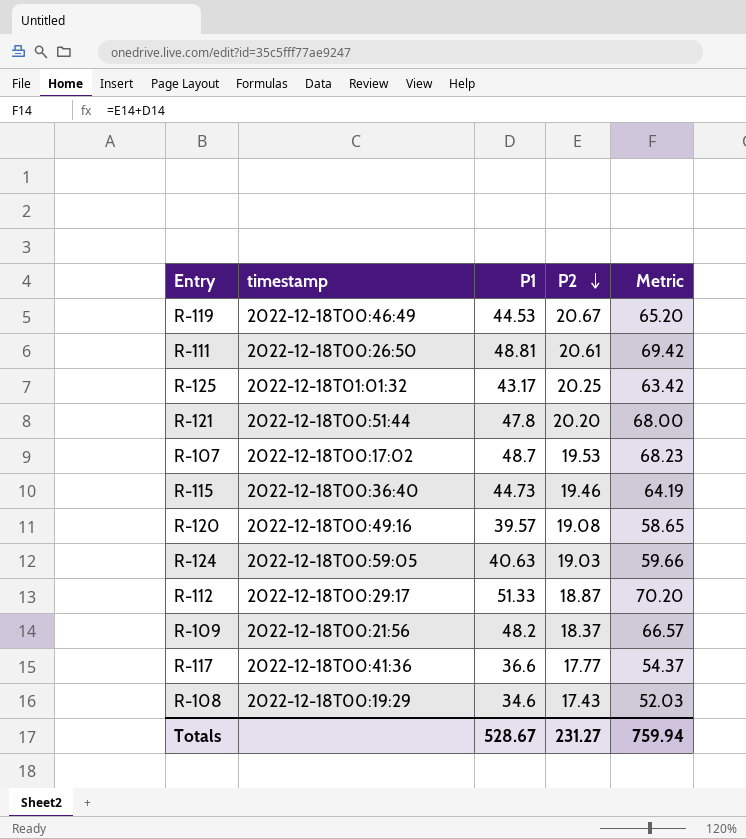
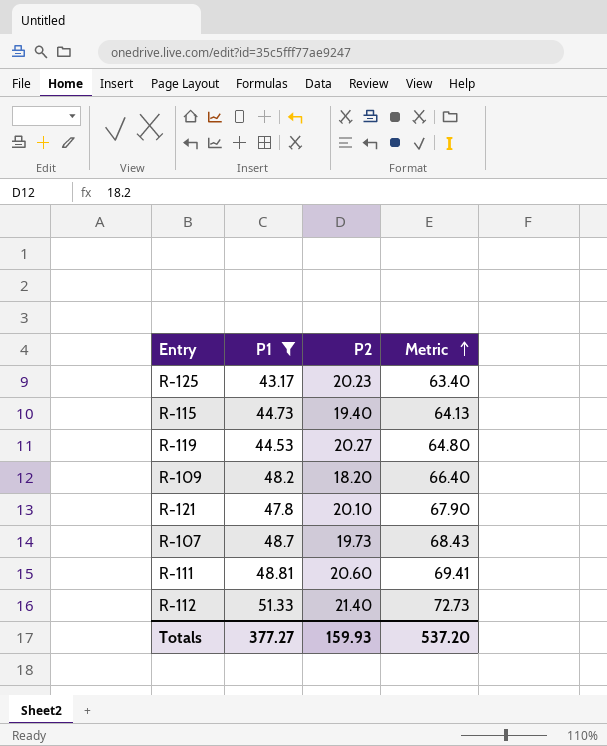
filter: none -> P1 >= 43.17
row order: P2 descending -> Metric ascending
column timestamp | position: 2 -> none
R-125 | P2: 20.25 -> 20.23
R-125 | Metric: 63.42 -> 63.40
R-115 | P2: 19.46 -> 19.40
R-115 | Metric: 64.19 -> 64.13
R-119 | P2: 20.67 -> 20.27
R-119 | Metric: 65.20 -> 64.80
R-109 | P2: 18.37 -> 18.20
R-109 | Metric: 66.57 -> 66.40
R-121 | P2: 20.20 -> 20.10
R-121 | Metric: 68.00 -> 67.90
R-107 | P2: 19.53 -> 19.73
R-107 | Metric: 68.23 -> 68.43
R-111 | P2: 20.61 -> 20.60
R-111 | Metric: 69.42 -> 69.41
R-112 | P2: 18.87 -> 21.40
R-112 | Metric: 70.20 -> 72.73
Totals | P1: 528.67 -> 377.27
Totals | P2: 231.27 -> 159.93
Totals | Metric: 759.94 -> 537.20

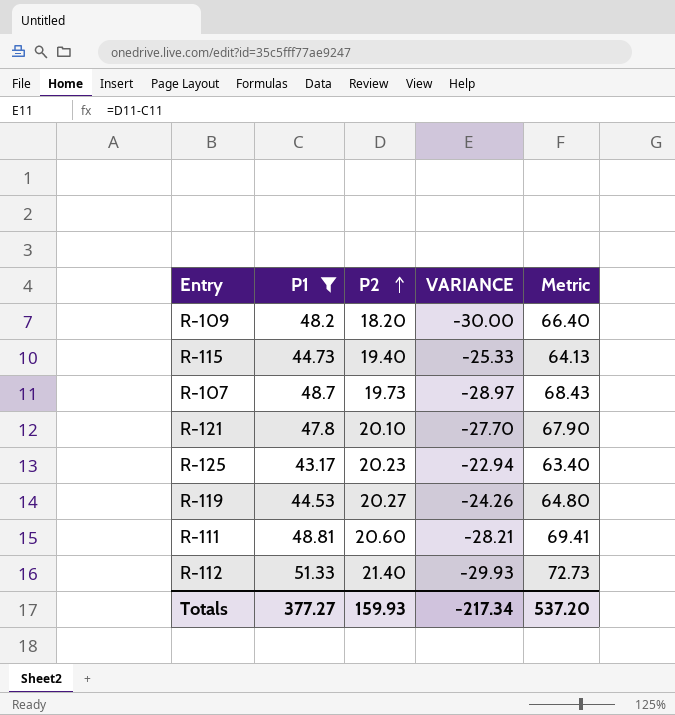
row order: Metric ascending -> P2 ascending
column VARIANCE | formula: none -> [P2] - [P1]

